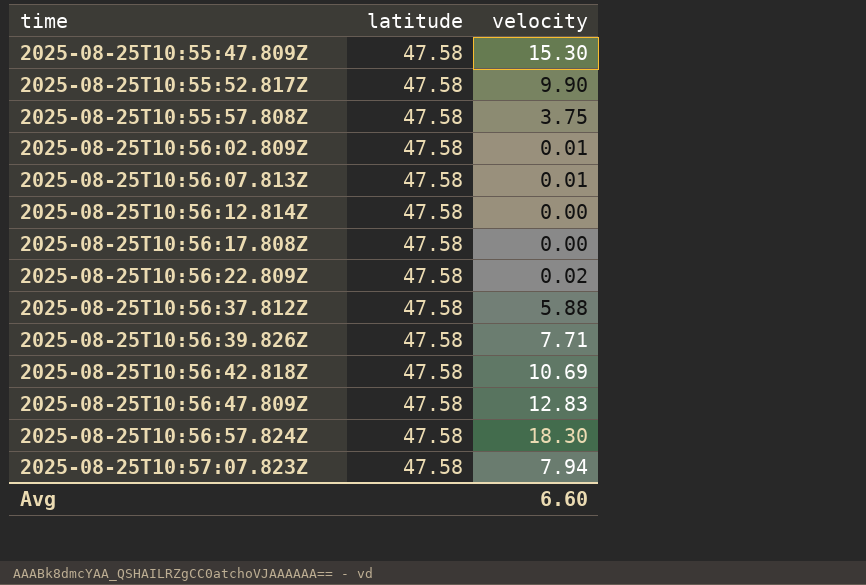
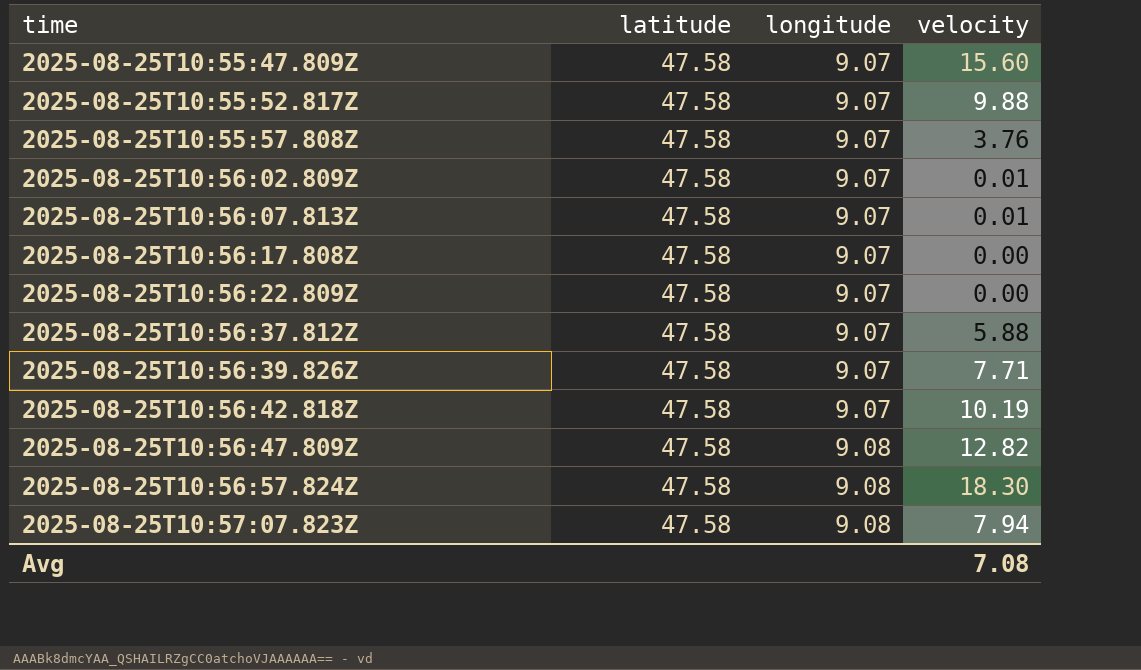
column longitude | position: none -> 3
row 2025-08-25T10:56:12.814Z: 47.58 | 0.00 -> none
2025-08-25T10:55:47.809Z | velocity: 15.30 -> 15.60
2025-08-25T10:55:52.817Z | velocity: 9.90 -> 9.88
2025-08-25T10:55:57.808Z | velocity: 3.75 -> 3.76
2025-08-25T10:56:22.809Z | velocity: 0.02 -> 0.00
2025-08-25T10:56:42.818Z | velocity: 10.69 -> 10.19
2025-08-25T10:56:47.809Z | velocity: 12.83 -> 12.82
Avg | velocity: 6.60 -> 7.08

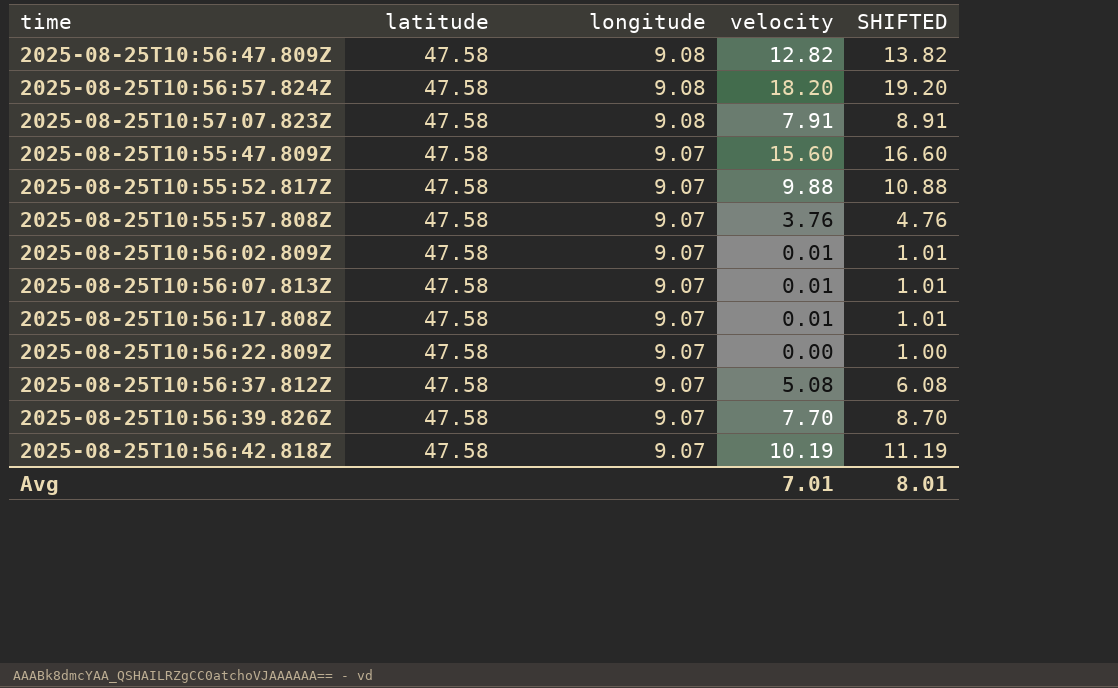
row order: time ascending -> longitude descending
column SHIFTED | formula: none -> [velocity] + 1
2025-08-25T10:56:57.824Z | velocity: 18.30 -> 18.20
2025-08-25T10:57:07.823Z | velocity: 7.94 -> 7.91
2025-08-25T10:56:17.808Z | velocity: 0.00 -> 0.01
2025-08-25T10:56:37.812Z | velocity: 5.88 -> 5.08
2025-08-25T10:56:39.826Z | velocity: 7.71 -> 7.70
Avg | velocity: 7.08 -> 7.01

